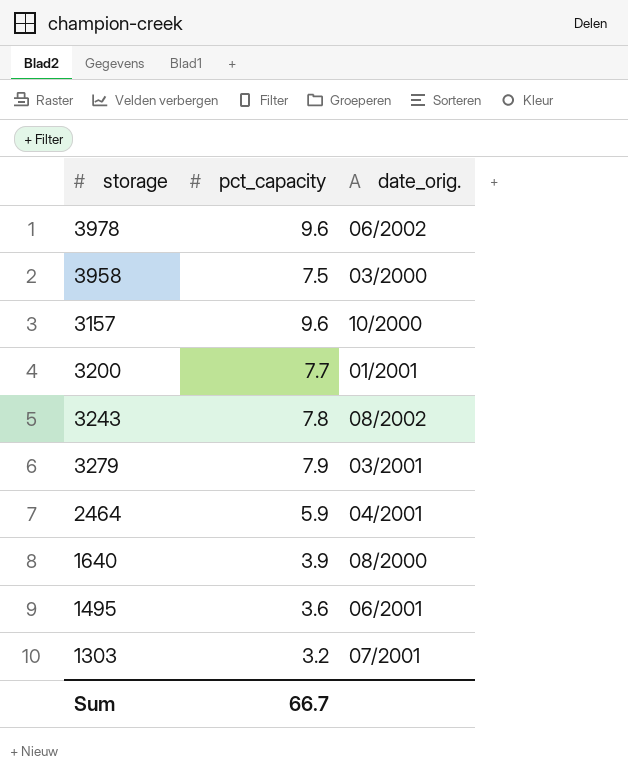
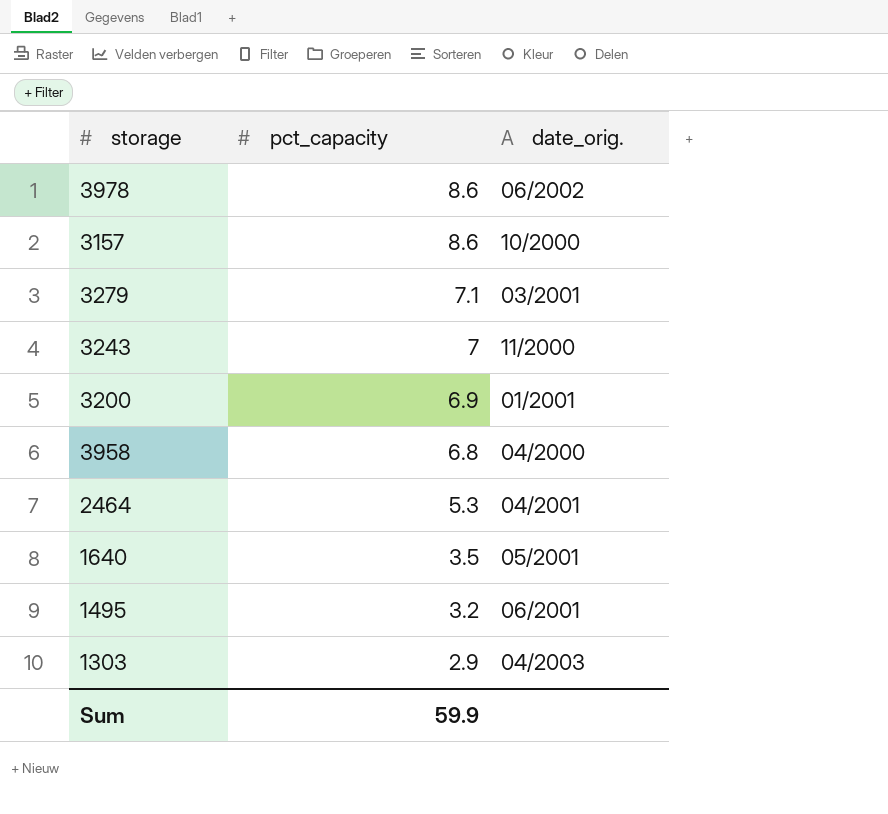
row order: none -> pct_capacity descending
3978 | pct_capacity: 9.6 -> 8.6
3157 | pct_capacity: 9.6 -> 8.6
3279 | pct_capacity: 7.9 -> 7.1
3243 | pct_capacity: 7.8 -> 7
3243 | date_orig.: 08/2002 -> 11/2000
3200 | pct_capacity: 7.7 -> 6.9
3958 | pct_capacity: 7.5 -> 6.8
3958 | date_orig.: 03/2000 -> 04/2000
2464 | pct_capacity: 5.9 -> 5.3
1640 | pct_capacity: 3.9 -> 3.5
1640 | date_orig.: 08/2000 -> 05/2001
1495 | pct_capacity: 3.6 -> 3.2
1303 | pct_capacity: 3.2 -> 2.9
1303 | date_orig.: 07/2001 -> 04/2003
Sum | pct_capacity: 66.7 -> 59.9

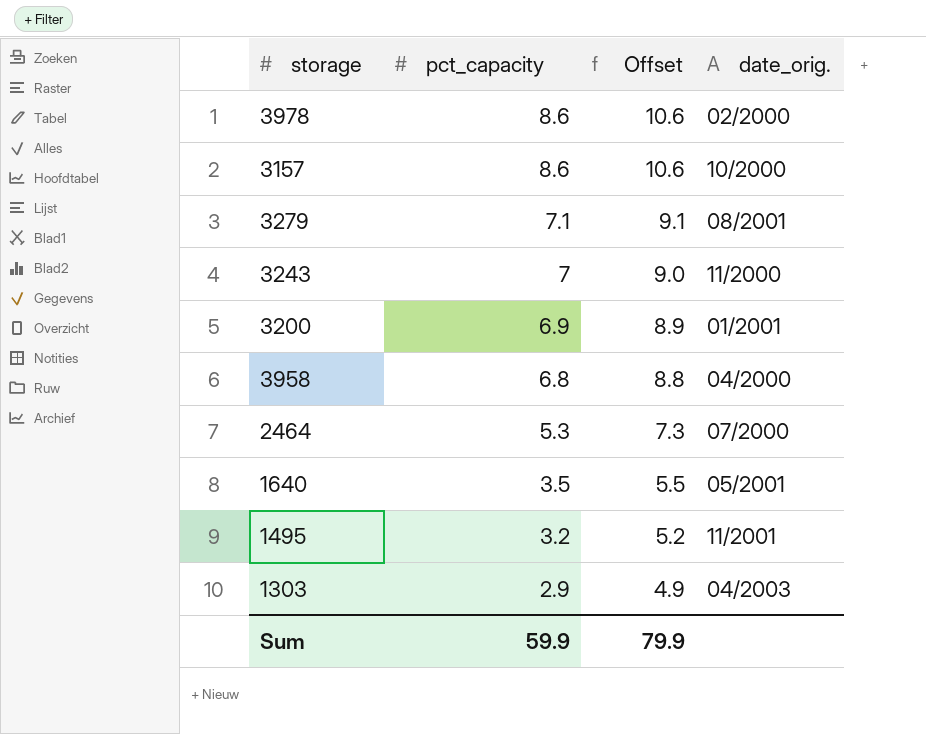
column Offset | formula: none -> [pct_capacity] + 2
3978 | date_orig.: 06/2002 -> 02/2000
3279 | date_orig.: 03/2001 -> 08/2001
2464 | date_orig.: 04/2001 -> 07/2000
1495 | date_orig.: 06/2001 -> 11/2001

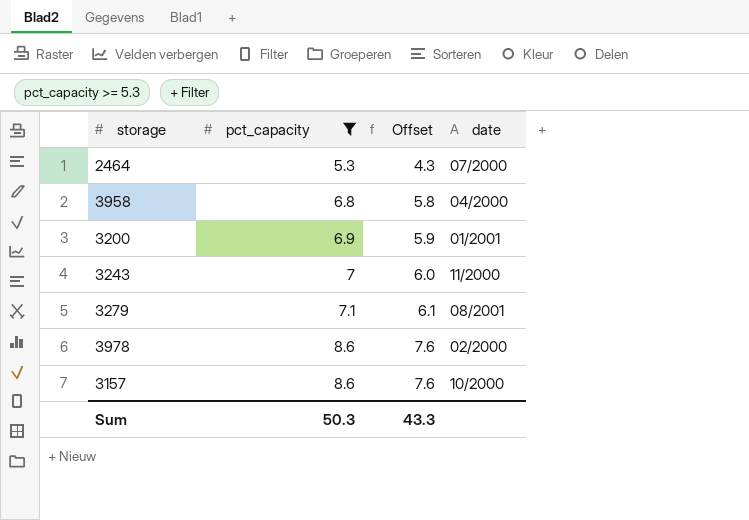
filter: none -> pct_capacity >= 5.3
row order: pct_capacity descending -> pct_capacity ascending
column Offset | formula: [pct_capacity] + 2 -> [pct_capacity] - 1
column name: date_orig. -> date
Sum | pct_capacity: 59.9 -> 50.3
Sum | Offset: 79.9 -> 43.3

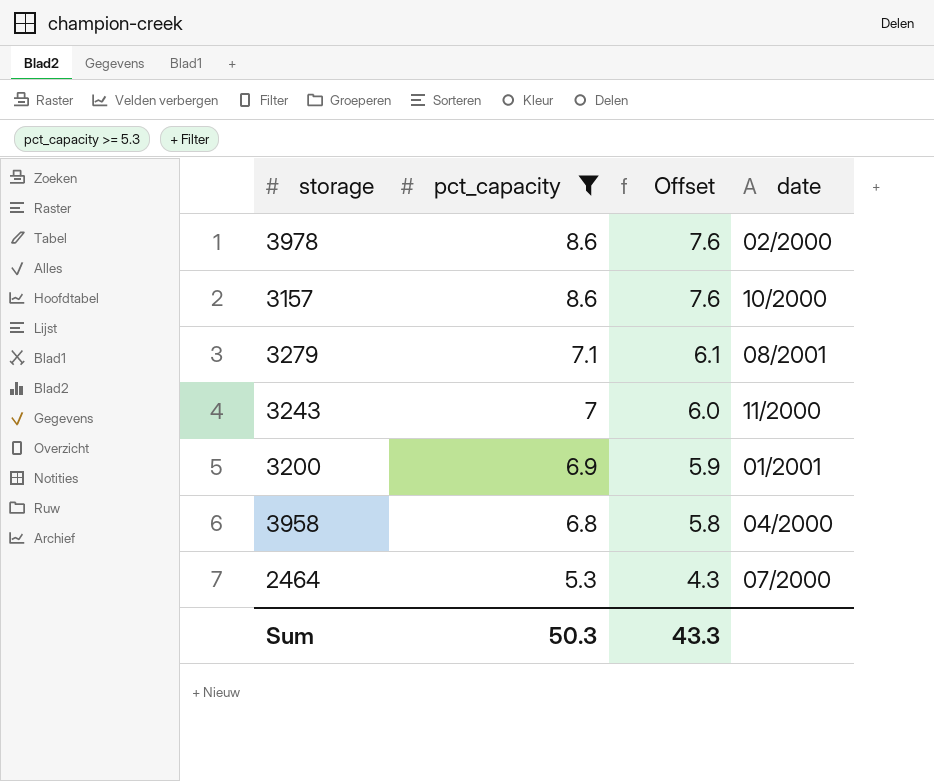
row order: pct_capacity ascending -> pct_capacity descending

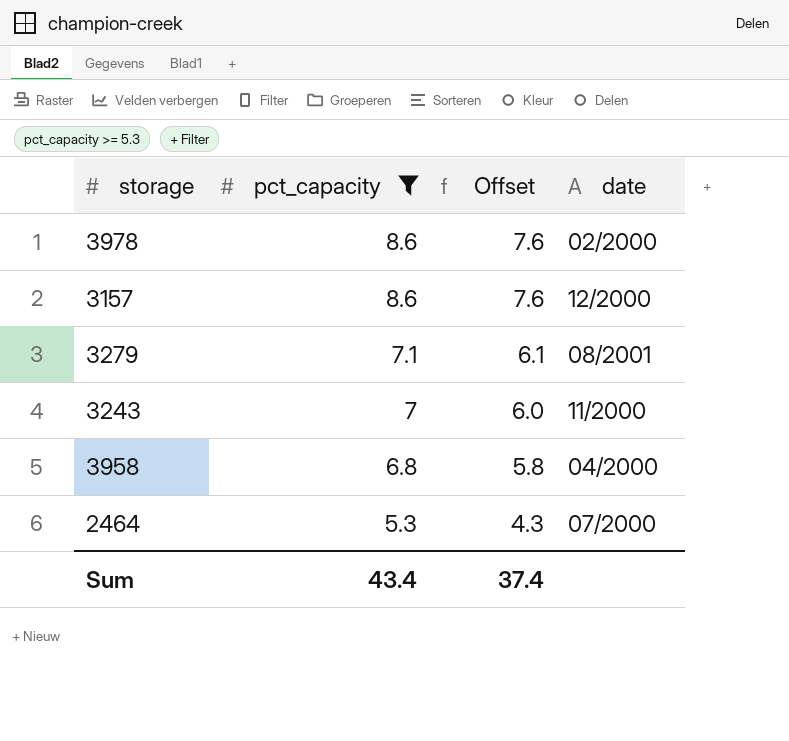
row 3200: 6.9 | 5.9 | 01/2001 -> none
3157 | date: 10/2000 -> 12/2000
Sum | pct_capacity: 50.3 -> 43.4
Sum | Offset: 43.3 -> 37.4

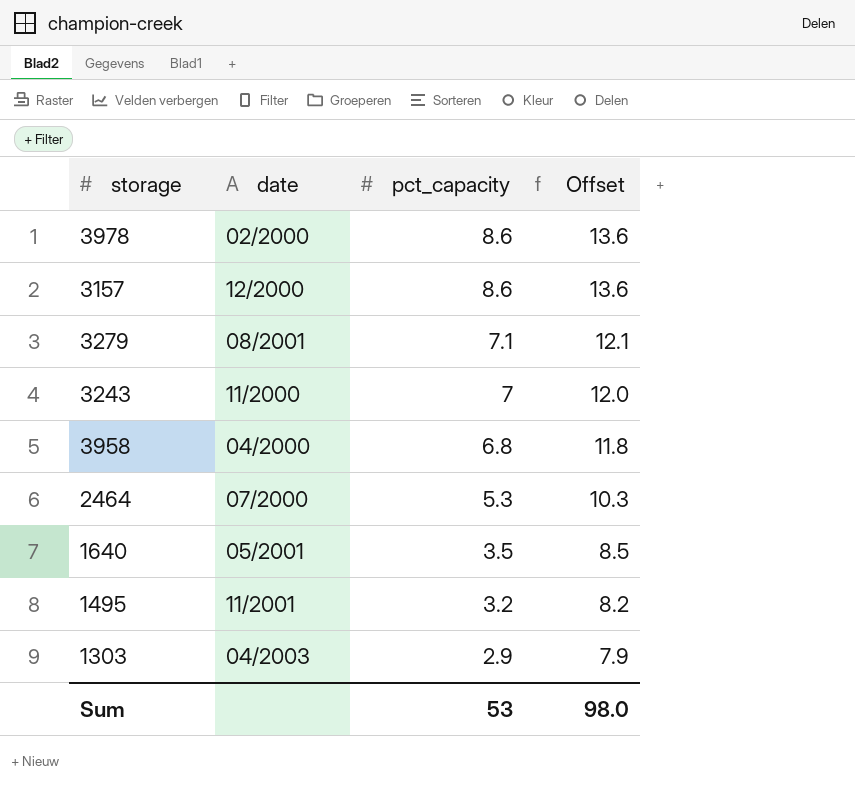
filter: pct_capacity >= 5.3 -> none
column date | position: 4 -> 2
column Offset | formula: [pct_capacity] - 1 -> [pct_capacity] + 5
Sum | pct_capacity: 43.4 -> 53
Sum | Offset: 37.4 -> 98.0

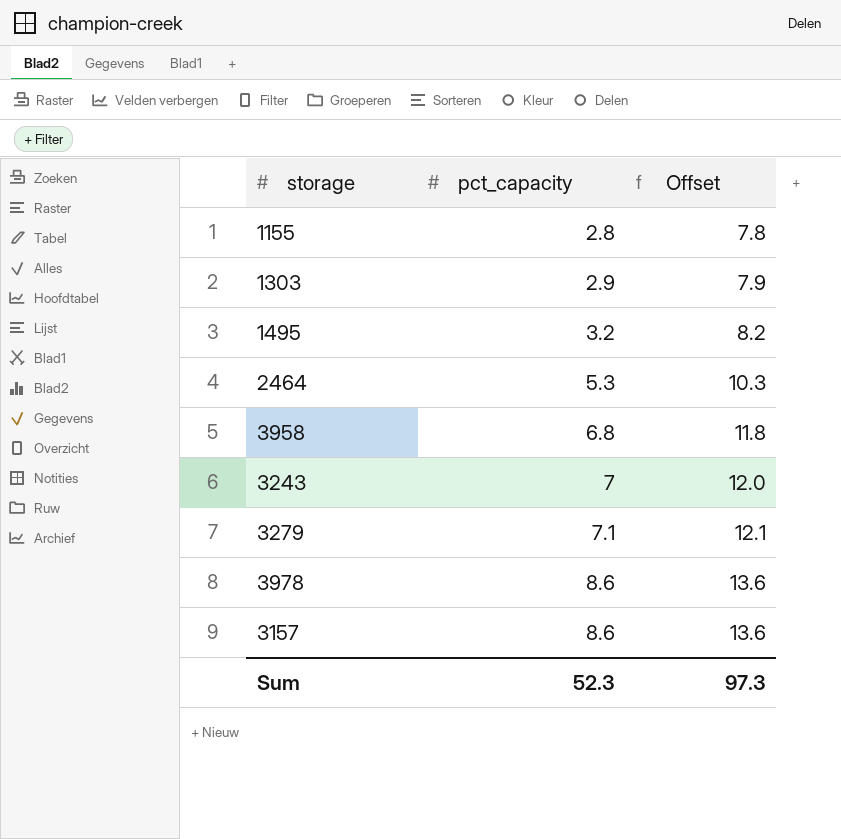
row order: pct_capacity descending -> pct_capacity ascending
column date | position: 2 -> none
row 1640: 05/2001 | 3.5 | 8.5 -> none
row 1155: none -> 2.8 | 7.8
Sum | pct_capacity: 53 -> 52.3
Sum | Offset: 98.0 -> 97.3

